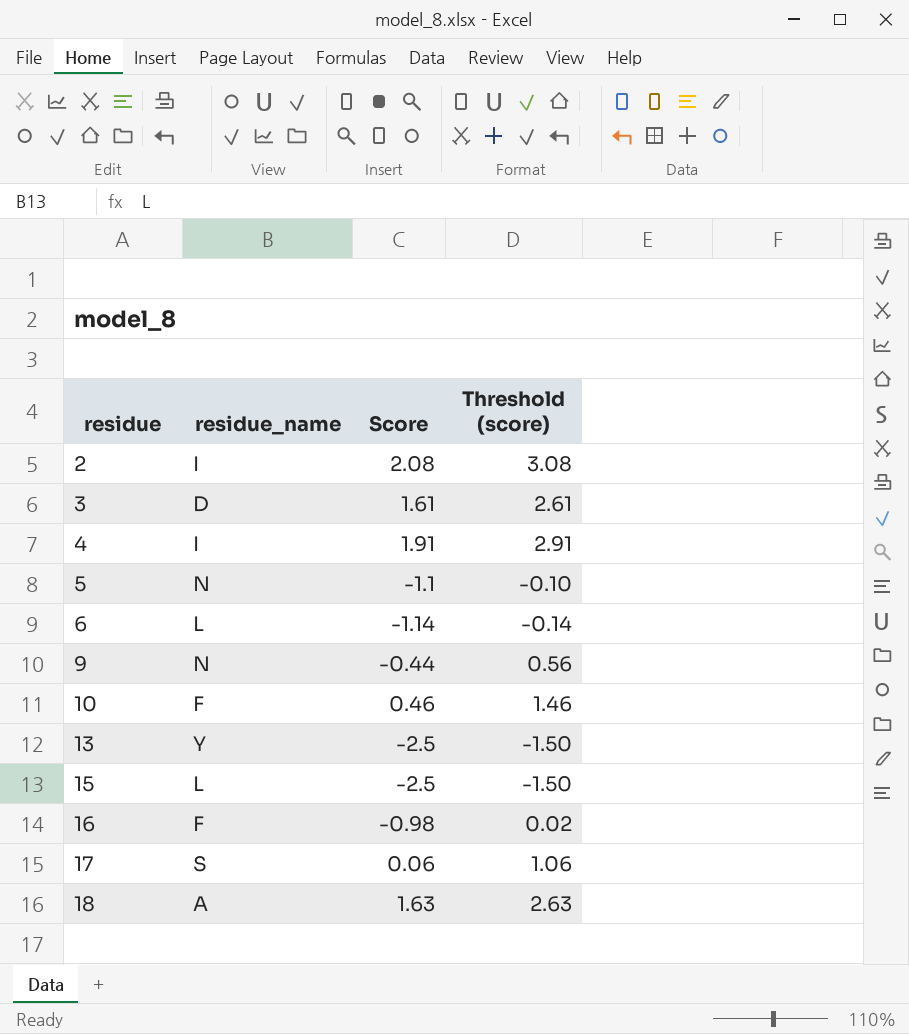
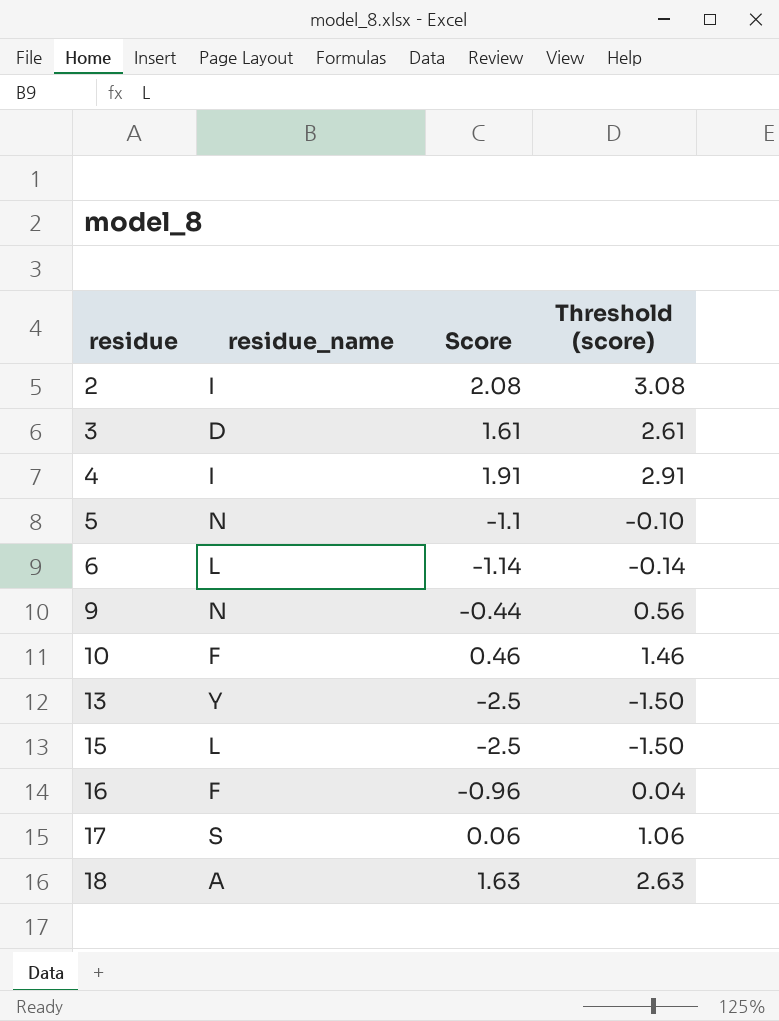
16 | Score: -0.98 -> -0.96
16 | Threshold (score): 0.02 -> 0.04

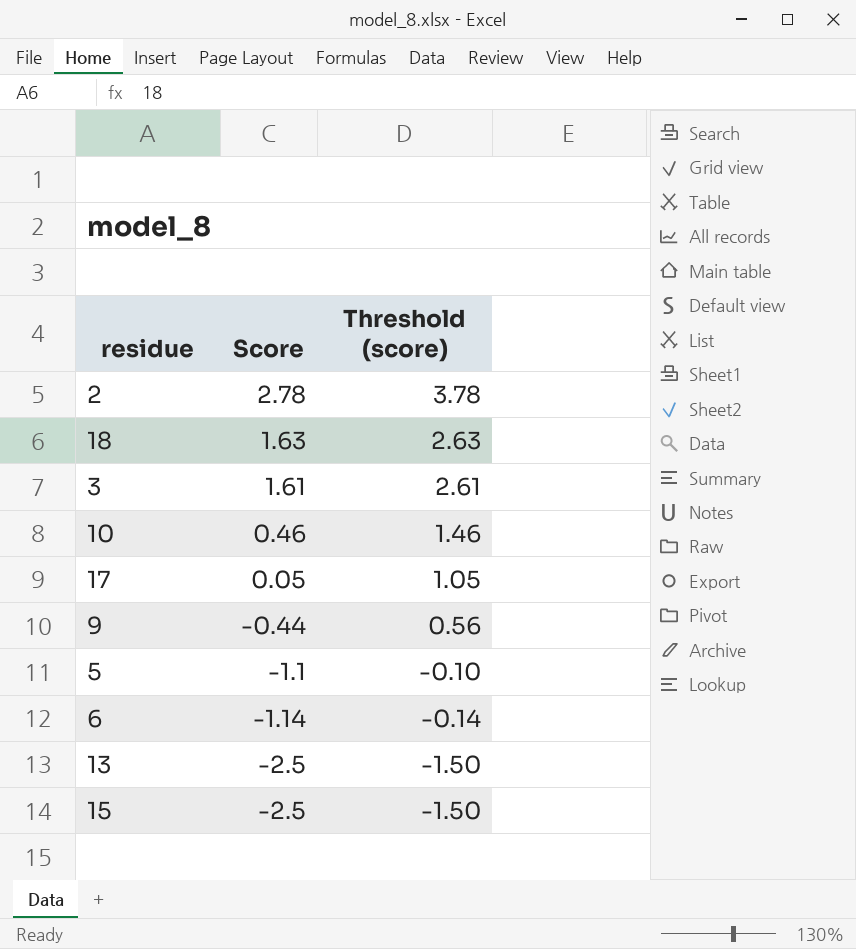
row order: residue ascending -> Score descending
column residue_name | position: 2 -> none
row 4: I | 1.91 | 2.91 -> none
row 16: F | -0.96 | 0.04 -> none
2 | Score: 2.08 -> 2.78
2 | Threshold (score): 3.08 -> 3.78
17 | Score: 0.06 -> 0.05
17 | Threshold (score): 1.06 -> 1.05

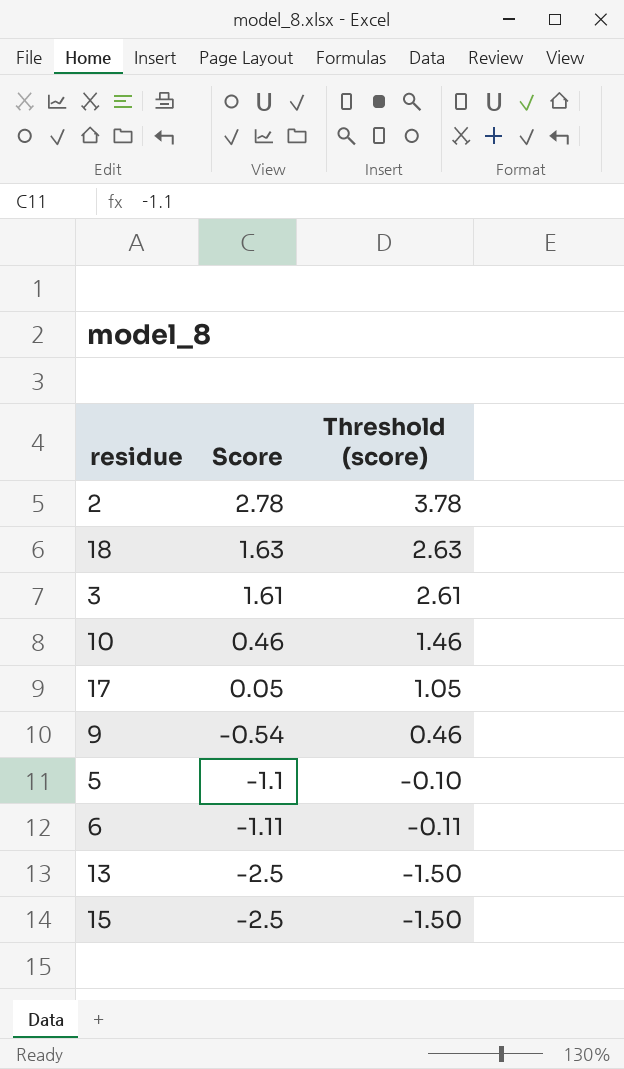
9 | Score: -0.44 -> -0.54
9 | Threshold (score): 0.56 -> 0.46
6 | Score: -1.14 -> -1.11
6 | Threshold (score): -0.14 -> -0.11

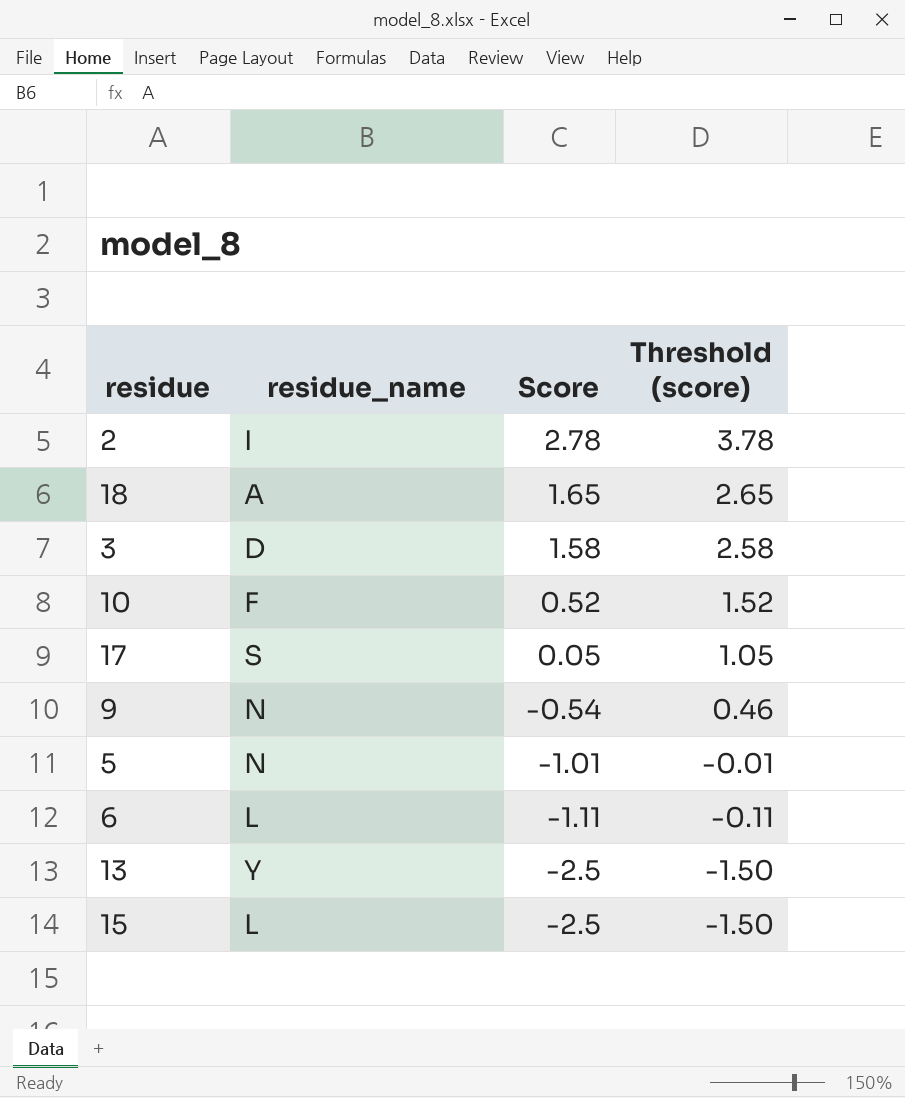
column residue_name | position: none -> 2
18 | Score: 1.63 -> 1.65
18 | Threshold (score): 2.63 -> 2.65
3 | Score: 1.61 -> 1.58
3 | Threshold (score): 2.61 -> 2.58
10 | Score: 0.46 -> 0.52
10 | Threshold (score): 1.46 -> 1.52
5 | Score: -1.1 -> -1.01
5 | Threshold (score): -0.10 -> -0.01

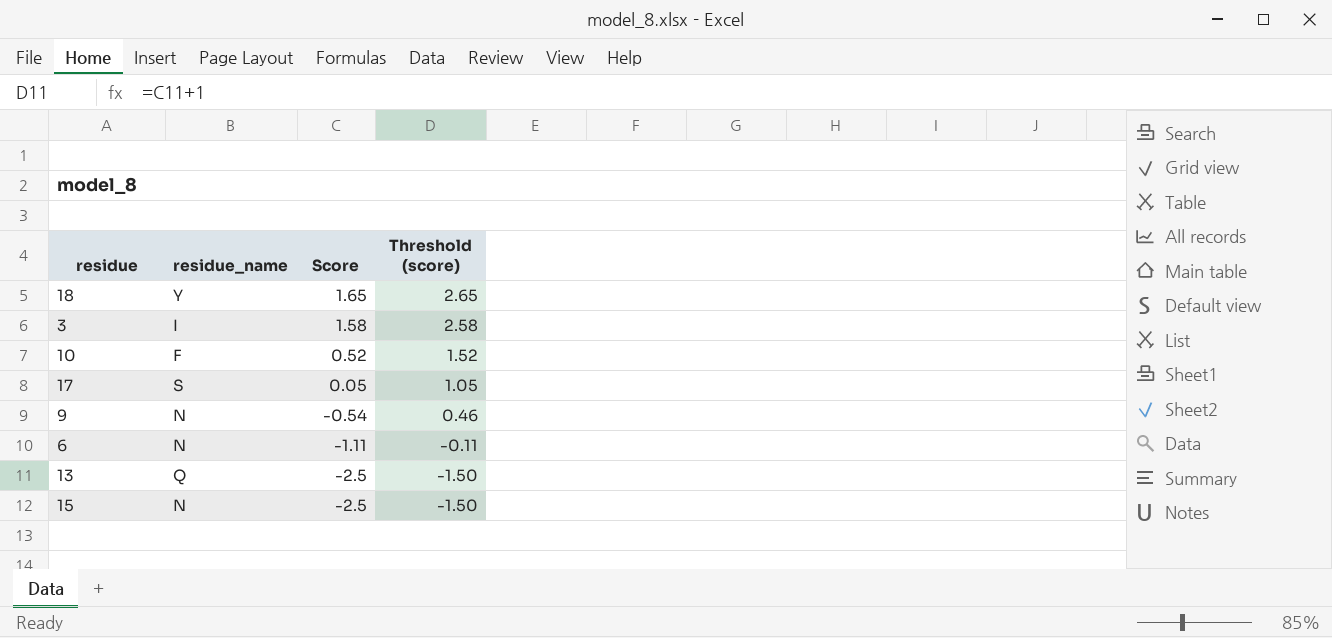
row 2: I | 2.78 | 3.78 -> none
row 5: N | -1.01 | -0.01 -> none
18 | residue_name: A -> Y
3 | residue_name: D -> I
6 | residue_name: L -> N
13 | residue_name: Y -> Q
15 | residue_name: L -> N

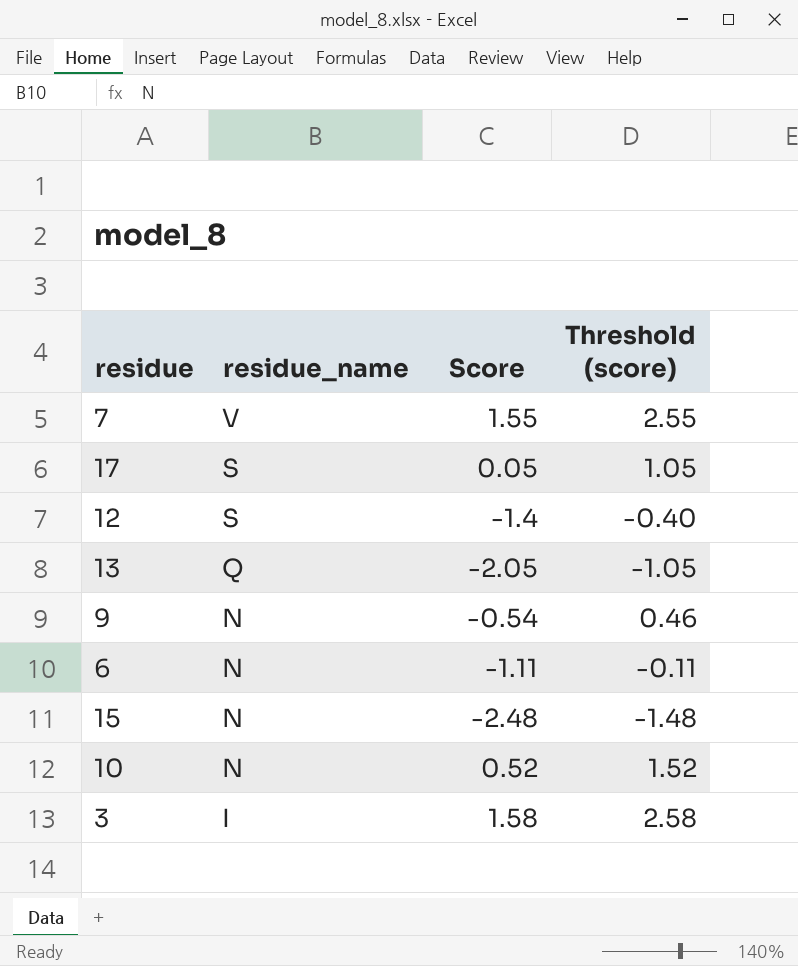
row order: Score descending -> residue_name descending
row 18: Y | 1.65 | 2.65 -> none
row 7: none -> V | 1.55 | 2.55
row 12: none -> S | -1.4 | -0.40
13 | Score: -2.5 -> -2.05
13 | Threshold (score): -1.50 -> -1.05
15 | Score: -2.5 -> -2.48
15 | Threshold (score): -1.50 -> -1.48
10 | residue_name: F -> N

